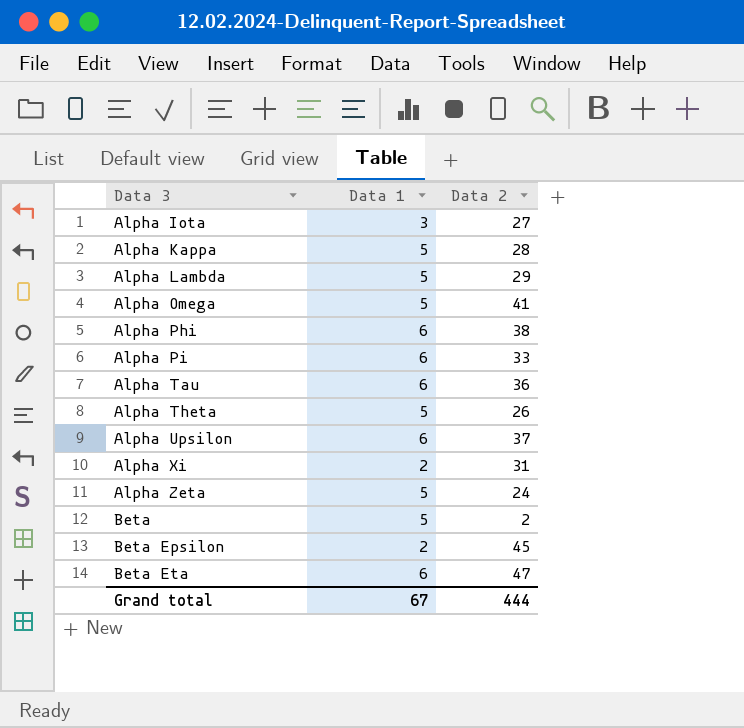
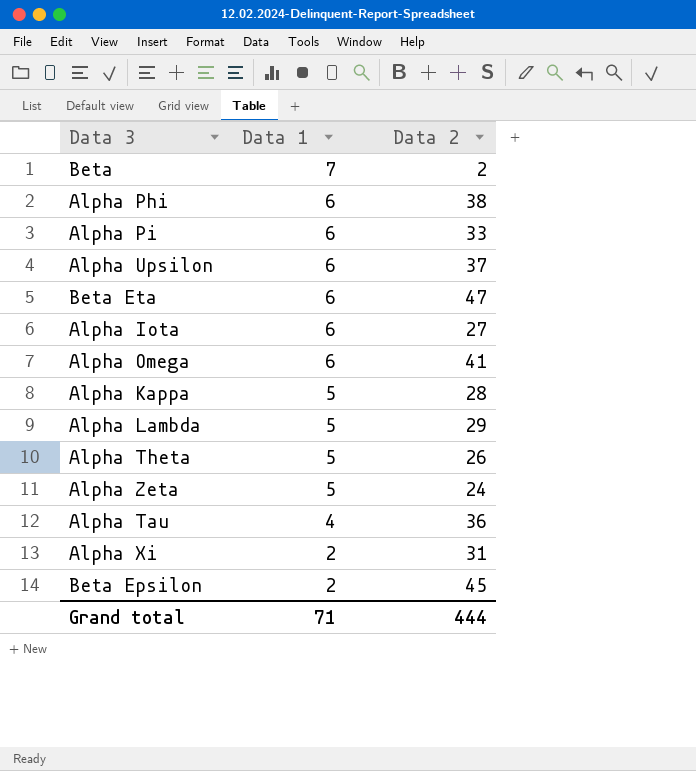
row order: Data 3 ascending -> Data 1 descending
Beta | Data 1: 5 -> 7
Alpha Iota | Data 1: 3 -> 6
Alpha Omega | Data 1: 5 -> 6
Alpha Tau | Data 1: 6 -> 4
Grand total | Data 1: 67 -> 71

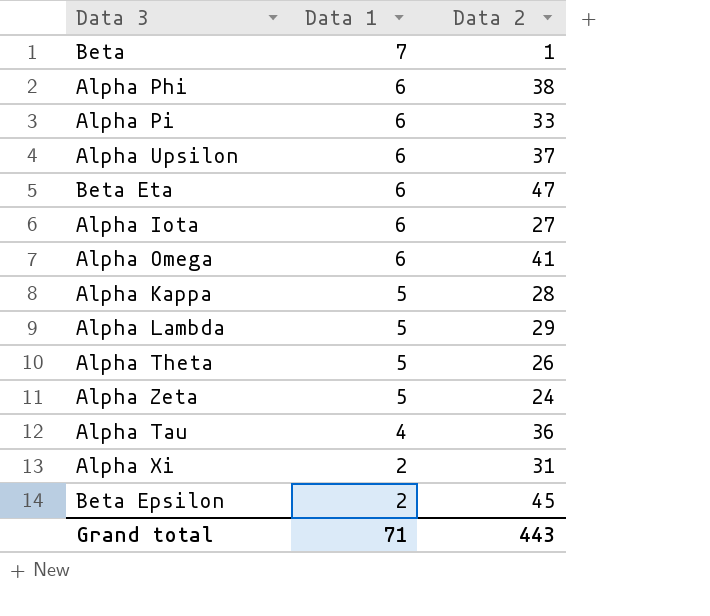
Beta | Data 2: 2 -> 1
Grand total | Data 2: 444 -> 443

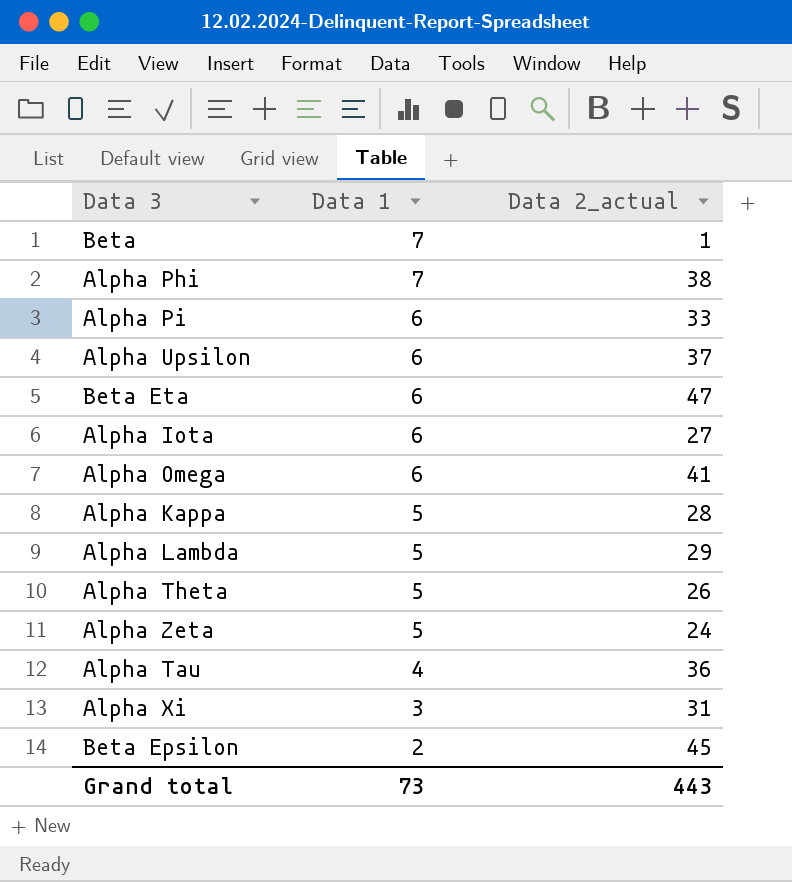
column name: Data 2 -> Data 2_actual
Alpha Phi | Data 1: 6 -> 7
Alpha Xi | Data 1: 2 -> 3
Grand total | Data 1: 71 -> 73

